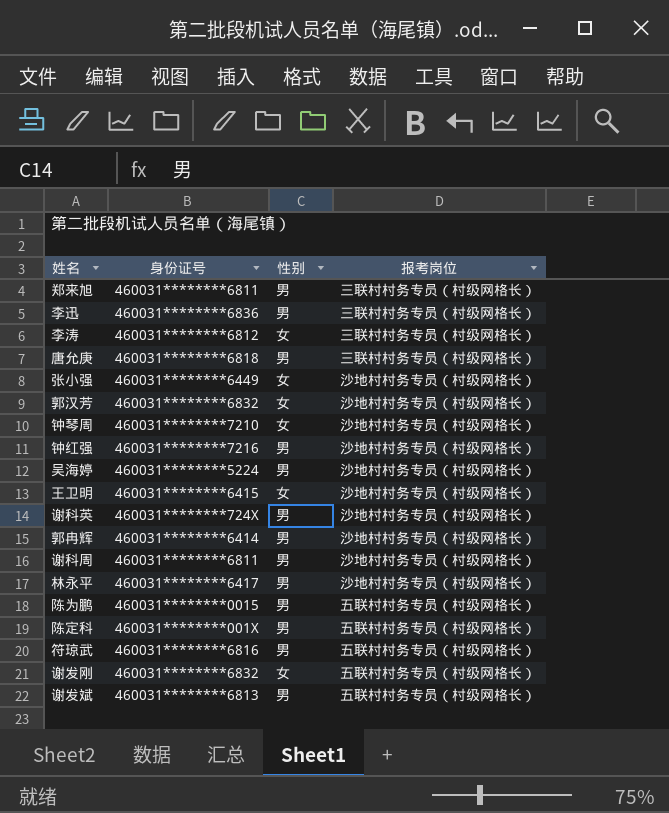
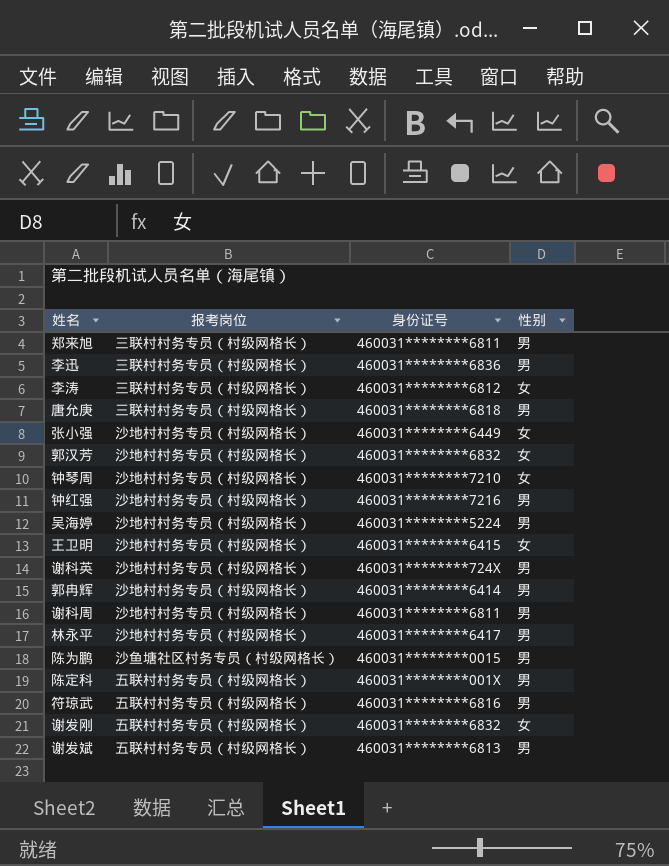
column 报考岗位 | position: 4 -> 2
陈为鹏 | 报考岗位: 五联村村务专员（村级网格长） -> 沙鱼塘社区村务专员（村级网格长）

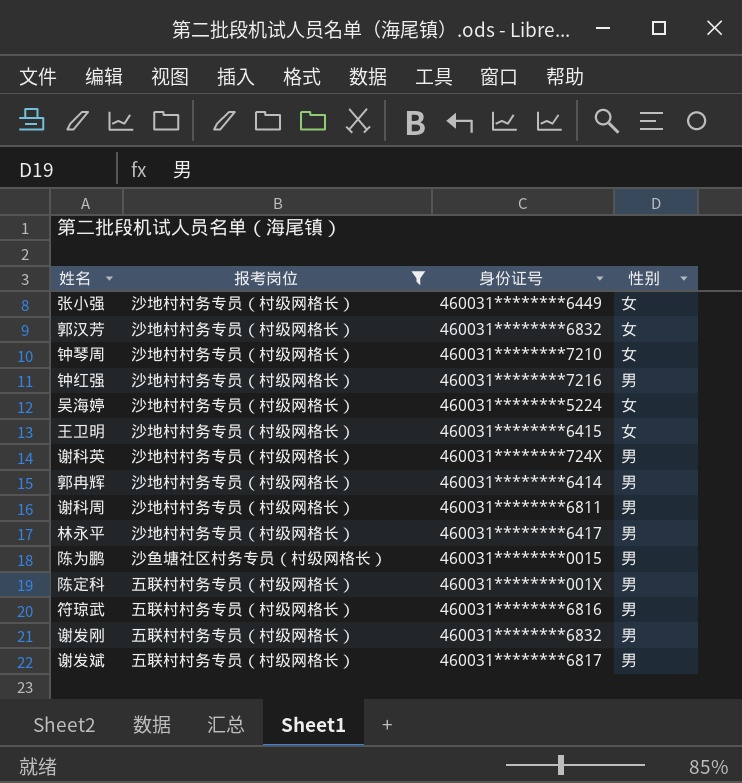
filter: none -> 报考岗位 != 三联村村务专员（村级网格长）
吴海婷 | 性别: 男 -> 女
谢发刚 | 性别: 女 -> 男
谢发斌 | 身份证号: 460031********6813 -> 460031********6817

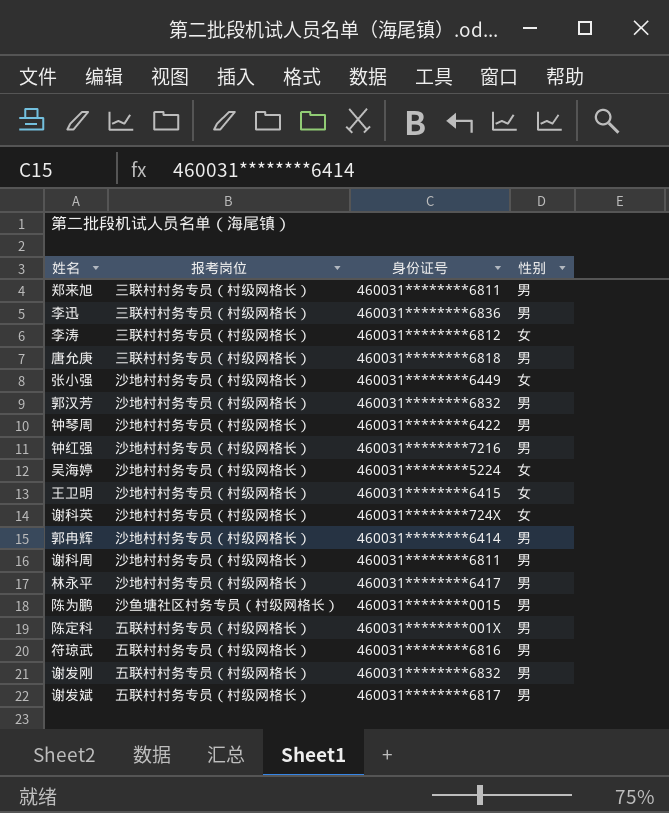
filter: 报考岗位 != 三联村村务专员（村级网格长） -> none
郭汉芳 | 性别: 女 -> 男
钟琴周 | 身份证号: 460031********7210 -> 460031********6422
钟琴周 | 性别: 女 -> 男
谢科英 | 性别: 男 -> 女

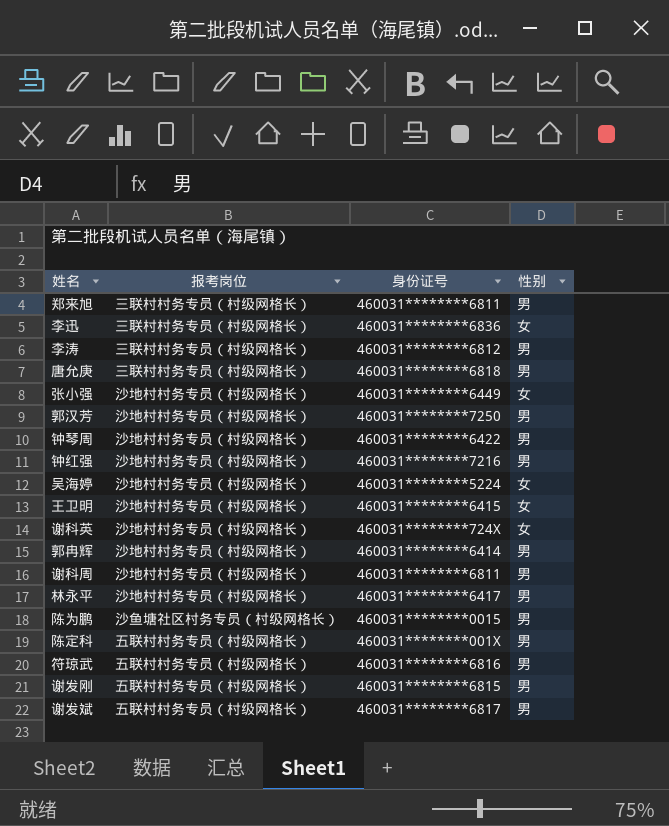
李迅 | 性别: 男 -> 女
李涛 | 性别: 女 -> 男
郭汉芳 | 身份证号: 460031********6832 -> 460031********7250
谢发刚 | 身份证号: 460031********6832 -> 460031********6815

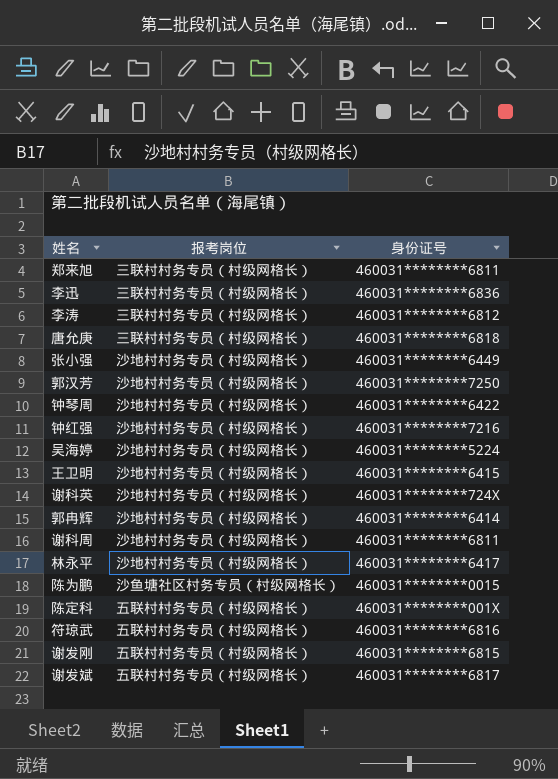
column 性别 | position: 4 -> none

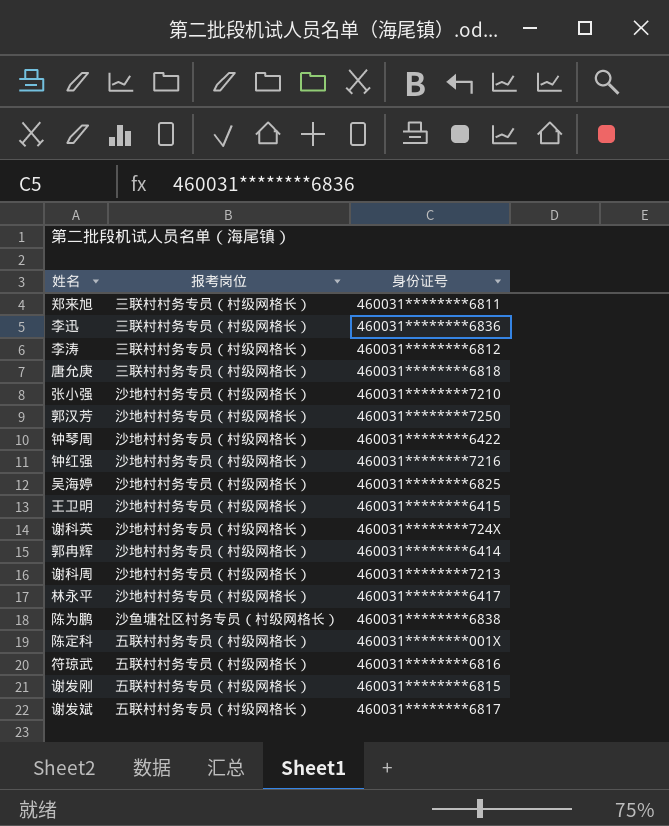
张小强 | 身份证号: 460031********6449 -> 460031********7210
吴海婷 | 身份证号: 460031********5224 -> 460031********6825
谢科周 | 身份证号: 460031********6811 -> 460031********7213
陈为鹏 | 身份证号: 460031********0015 -> 460031********6838

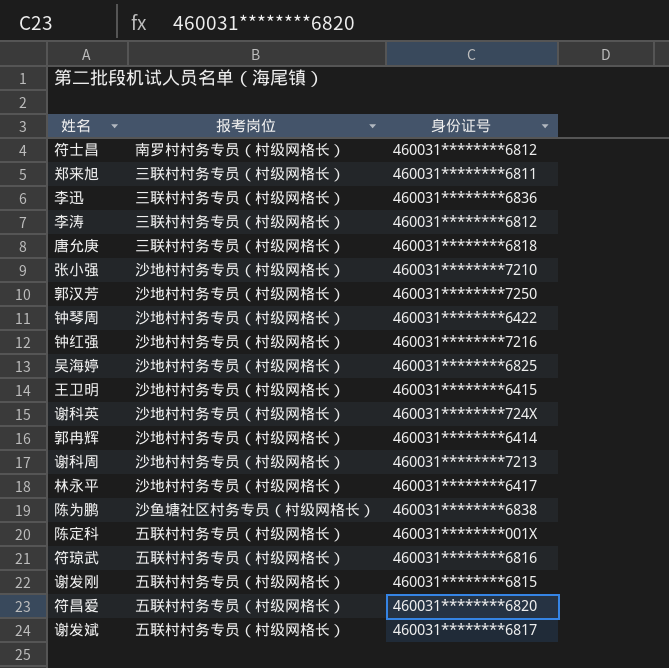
row 符士昌: none -> 南罗村村务专员（村级网格长） | 460031********6812
row 符昌爱: none -> 五联村村务专员（村级网格长） | 460031********6820

